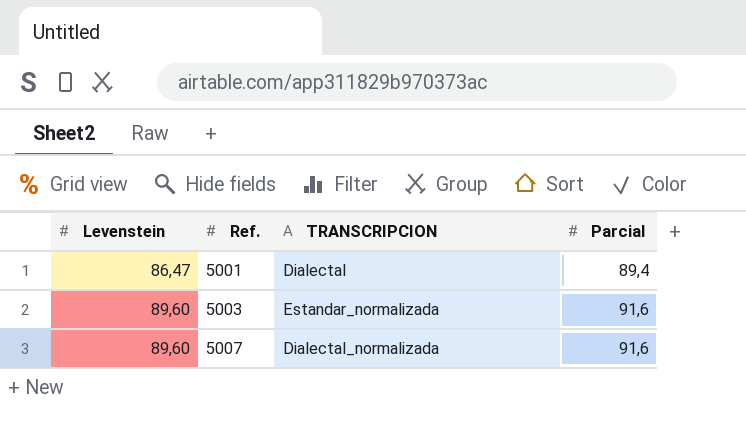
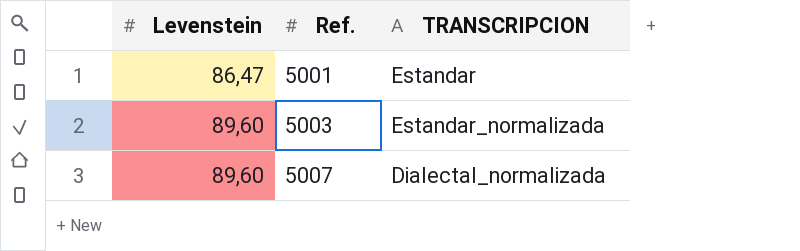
column Parcial | position: 4 -> none
5001 | TRANSCRIPCION: Dialectal -> Estandar

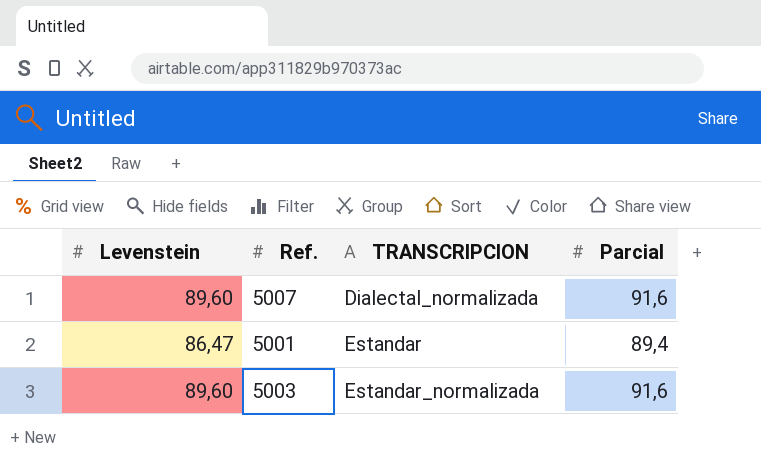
row order: Levenstein ascending -> TRANSCRIPCION ascending
column Parcial | position: none -> 4

